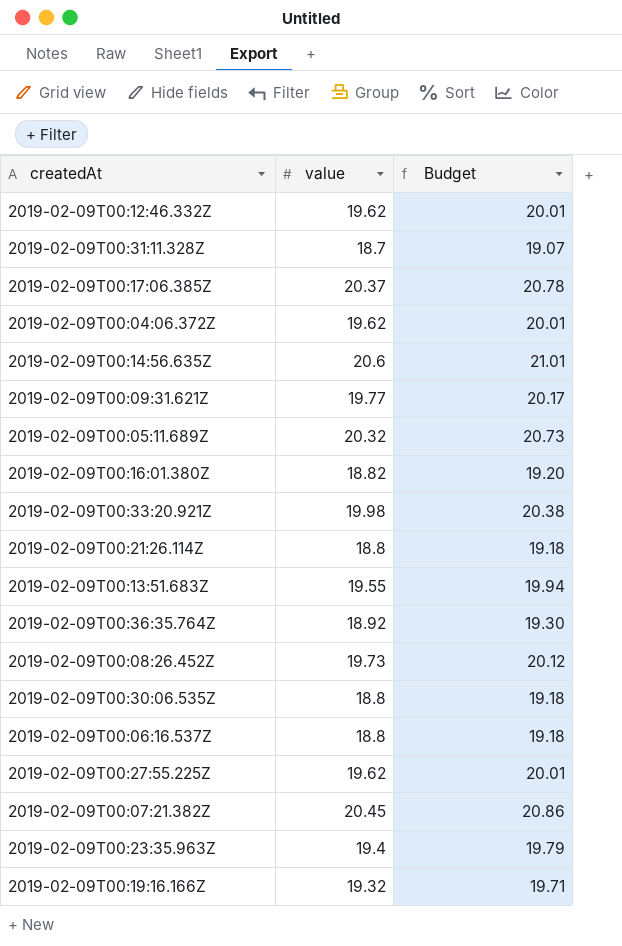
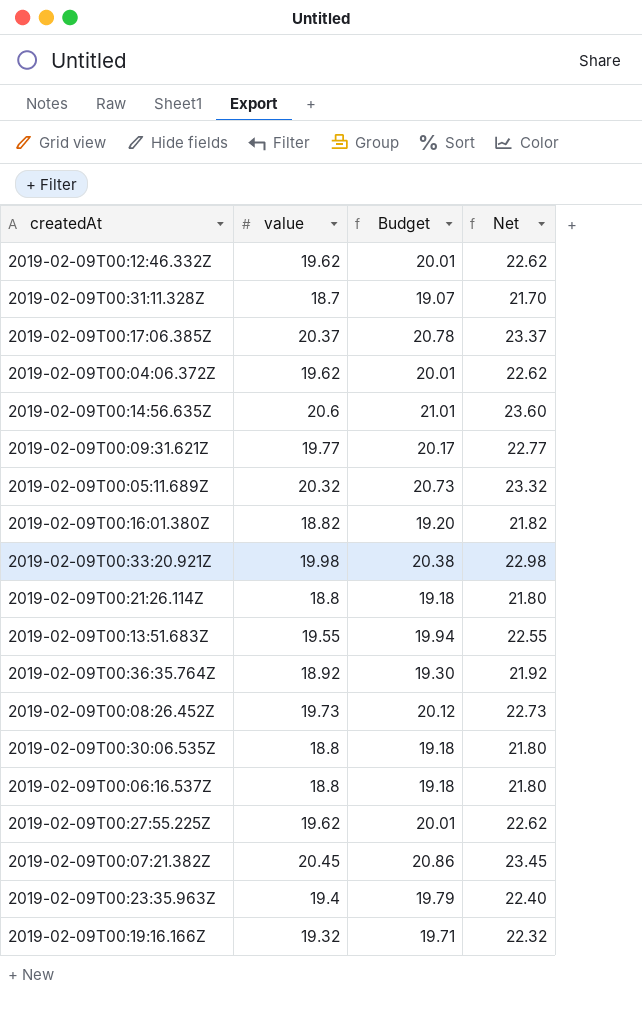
column Net | formula: none -> [value] + 3

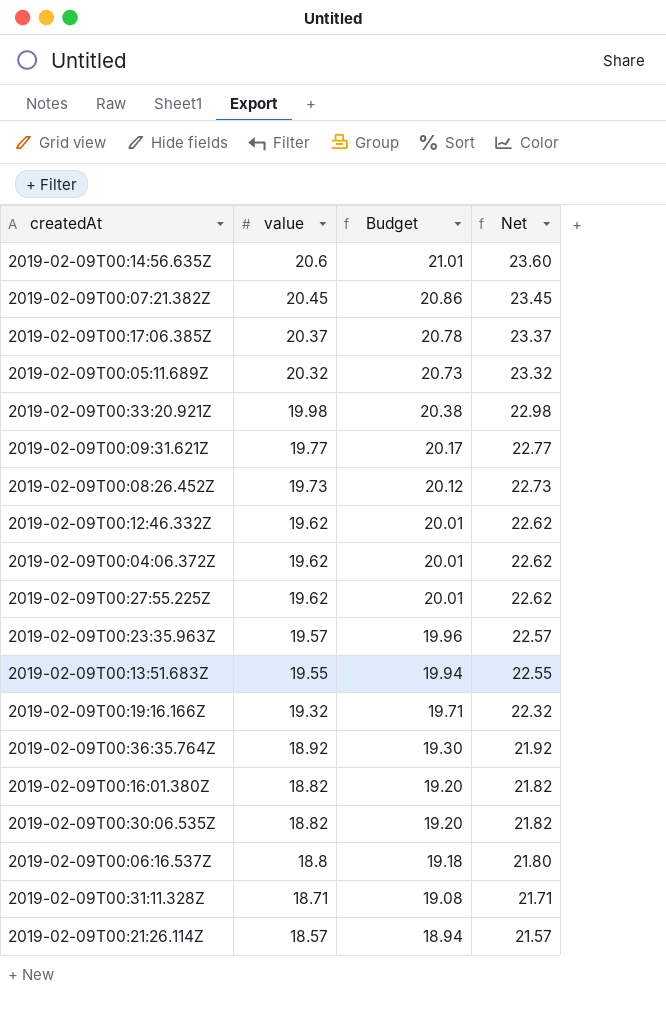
row order: none -> value descending
2019-02-09T00:23:35.963Z | value: 19.4 -> 19.57
2019-02-09T00:23:35.963Z | Budget: 19.79 -> 19.96
2019-02-09T00:23:35.963Z | Net: 22.40 -> 22.57
2019-02-09T00:30:06.535Z | value: 18.8 -> 18.82
2019-02-09T00:30:06.535Z | Budget: 19.18 -> 19.20
2019-02-09T00:30:06.535Z | Net: 21.80 -> 21.82
2019-02-09T00:31:11.328Z | value: 18.7 -> 18.71
2019-02-09T00:31:11.328Z | Budget: 19.07 -> 19.08
2019-02-09T00:31:11.328Z | Net: 21.70 -> 21.71
2019-02-09T00:21:26.114Z | value: 18.8 -> 18.57
2019-02-09T00:21:26.114Z | Budget: 19.18 -> 18.94
2019-02-09T00:21:26.114Z | Net: 21.80 -> 21.57

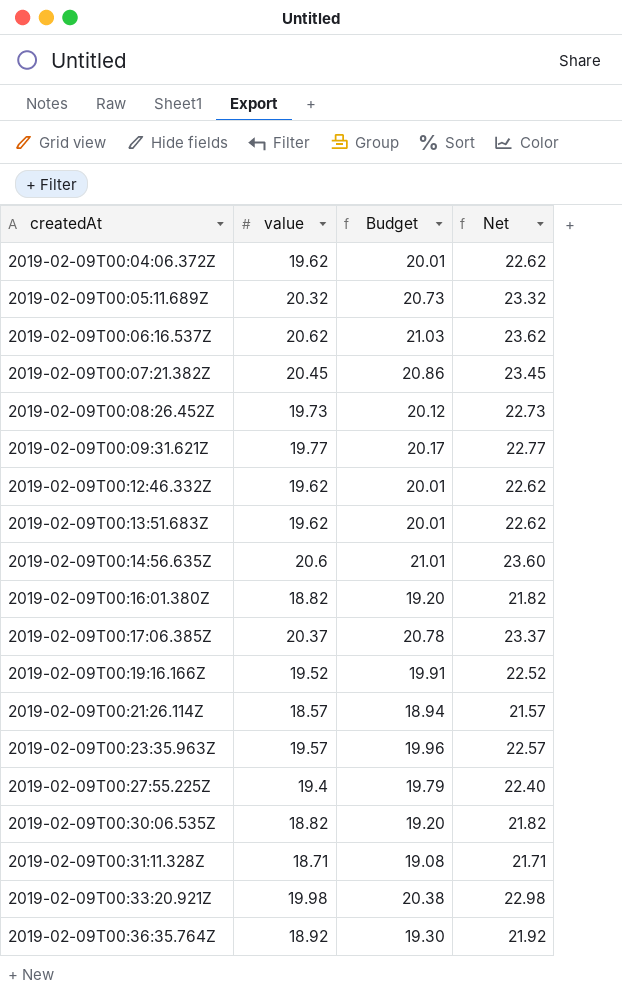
row order: value descending -> createdAt ascending
2019-02-09T00:06:16.537Z | value: 18.8 -> 20.62
2019-02-09T00:06:16.537Z | Budget: 19.18 -> 21.03
2019-02-09T00:06:16.537Z | Net: 21.80 -> 23.62
2019-02-09T00:13:51.683Z | value: 19.55 -> 19.62
2019-02-09T00:13:51.683Z | Budget: 19.94 -> 20.01
2019-02-09T00:13:51.683Z | Net: 22.55 -> 22.62
2019-02-09T00:19:16.166Z | value: 19.32 -> 19.52
2019-02-09T00:19:16.166Z | Budget: 19.71 -> 19.91
2019-02-09T00:19:16.166Z | Net: 22.32 -> 22.52
2019-02-09T00:27:55.225Z | value: 19.62 -> 19.4
2019-02-09T00:27:55.225Z | Budget: 20.01 -> 19.79
2019-02-09T00:27:55.225Z | Net: 22.62 -> 22.40

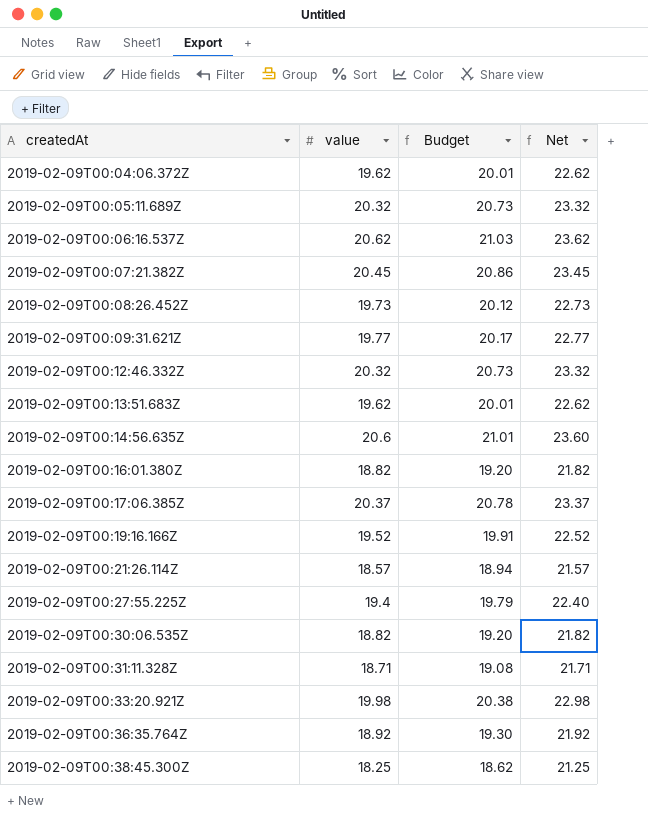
row 2019-02-09T00:23:35.963Z: 19.57 | 19.96 | 22.57 -> none
2019-02-09T00:12:46.332Z | value: 19.62 -> 20.32
2019-02-09T00:12:46.332Z | Budget: 20.01 -> 20.73
2019-02-09T00:12:46.332Z | Net: 22.62 -> 23.32
row 2019-02-09T00:38:45.300Z: none -> 18.25 | 18.62 | 21.25

